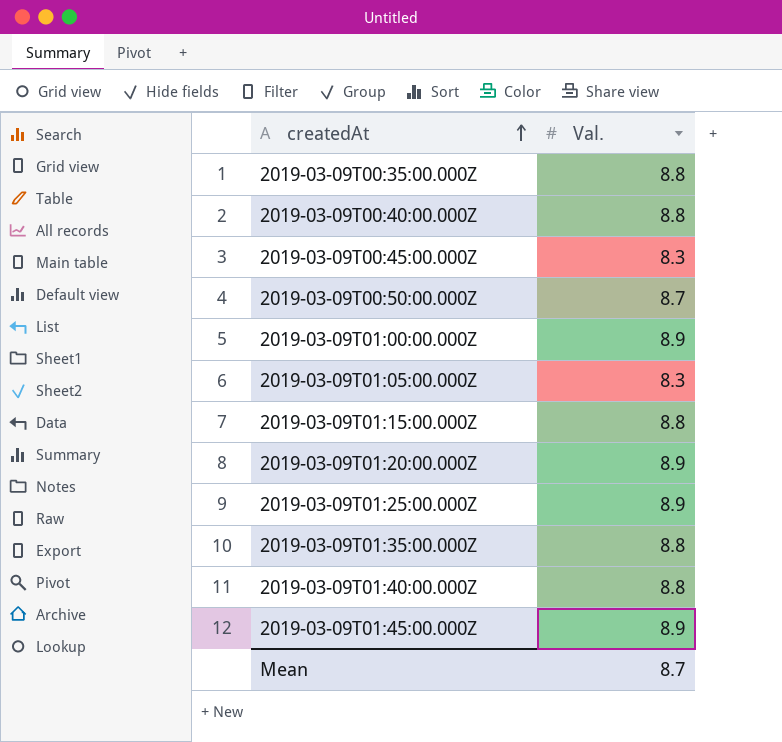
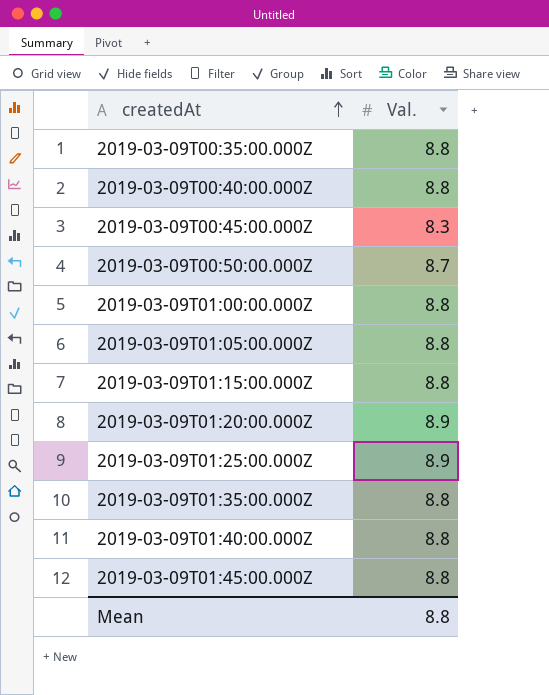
2019-03-09T01:00:00.000Z | Val.: 8.9 -> 8.8
2019-03-09T01:05:00.000Z | Val.: 8.3 -> 8.8
2019-03-09T01:45:00.000Z | Val.: 8.9 -> 8.8
Mean | Val.: 8.7 -> 8.8

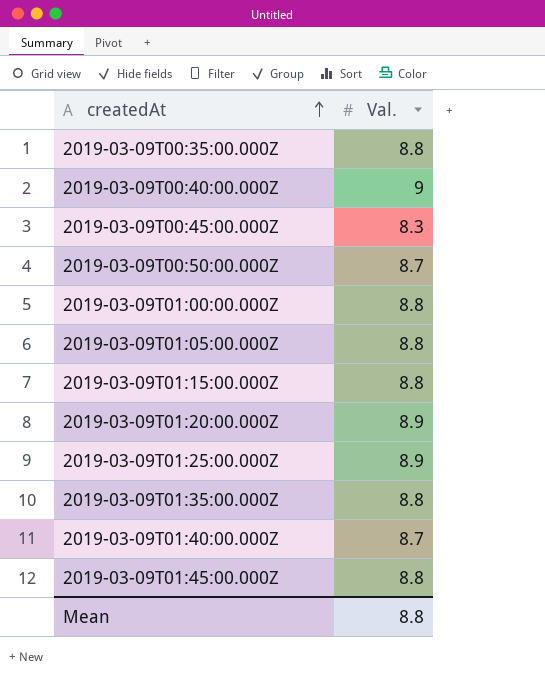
2019-03-09T00:40:00.000Z | Val.: 8.8 -> 9
2019-03-09T01:40:00.000Z | Val.: 8.8 -> 8.7

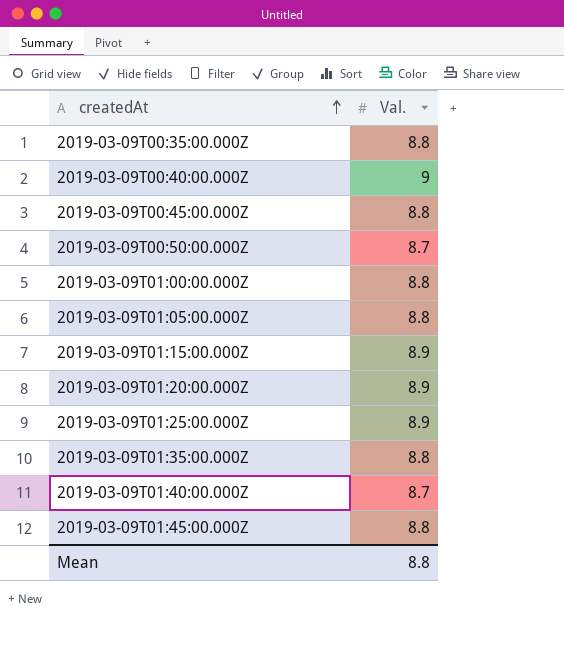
2019-03-09T00:45:00.000Z | Val.: 8.3 -> 8.8
2019-03-09T01:15:00.000Z | Val.: 8.8 -> 8.9

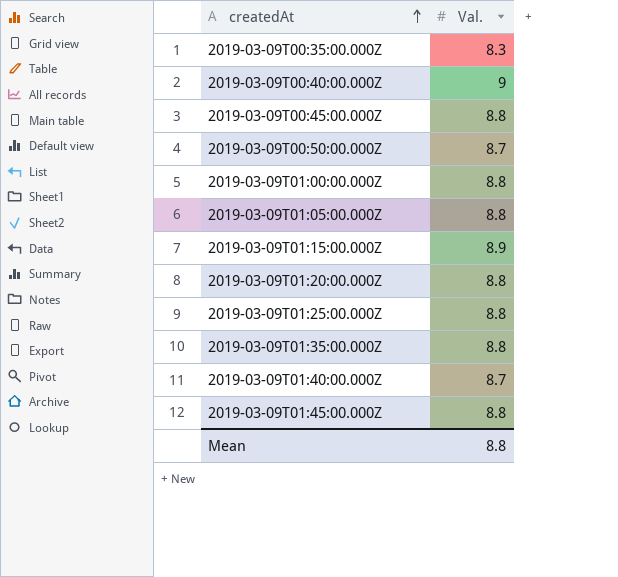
2019-03-09T00:35:00.000Z | Val.: 8.8 -> 8.3
2019-03-09T01:20:00.000Z | Val.: 8.9 -> 8.8
2019-03-09T01:25:00.000Z | Val.: 8.9 -> 8.8

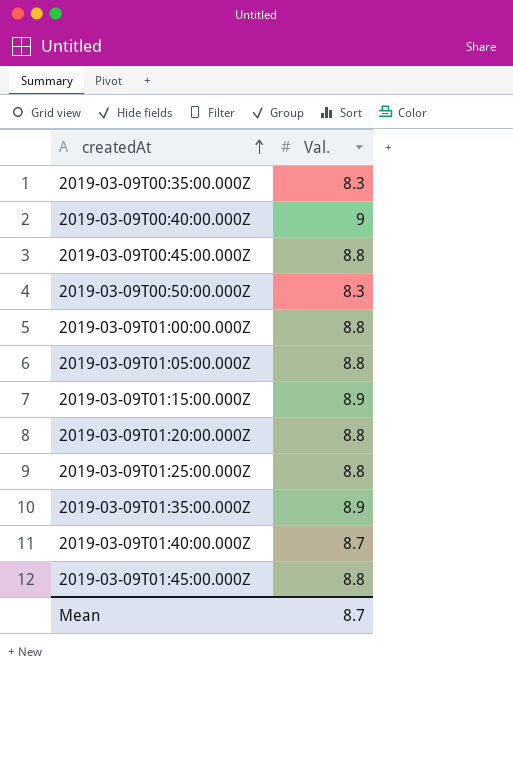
2019-03-09T00:50:00.000Z | Val.: 8.7 -> 8.3
2019-03-09T01:35:00.000Z | Val.: 8.8 -> 8.9
Mean | Val.: 8.8 -> 8.7

